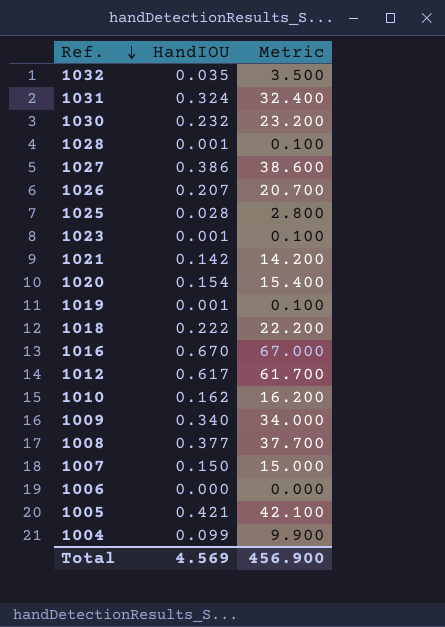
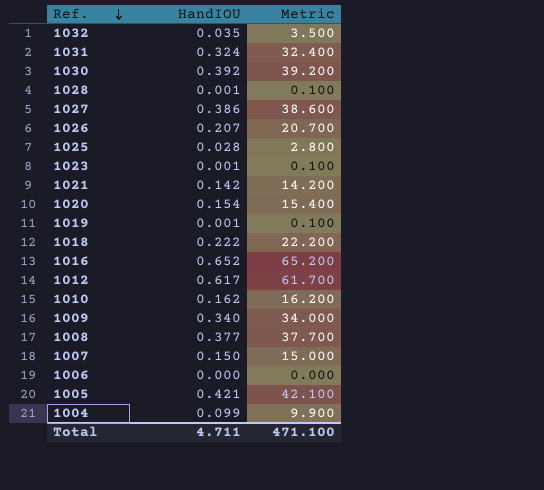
1030 | HandIOU: 0.232 -> 0.392
1030 | Metric: 23.200 -> 39.200
1016 | HandIOU: 0.670 -> 0.652
1016 | Metric: 67.000 -> 65.200
Total | HandIOU: 4.569 -> 4.711
Total | Metric: 456.900 -> 471.100

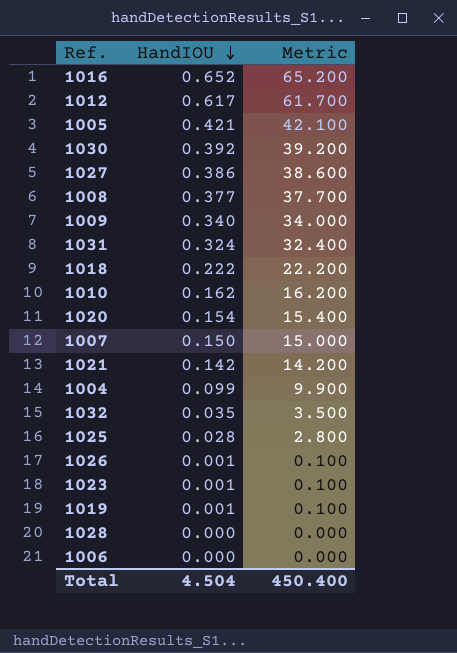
row order: Ref. descending -> HandIOU descending
1026 | HandIOU: 0.207 -> 0.001
1026 | Metric: 20.700 -> 0.100
1028 | HandIOU: 0.001 -> 0.000
1028 | Metric: 0.100 -> 0.000
Total | HandIOU: 4.711 -> 4.504
Total | Metric: 471.100 -> 450.400

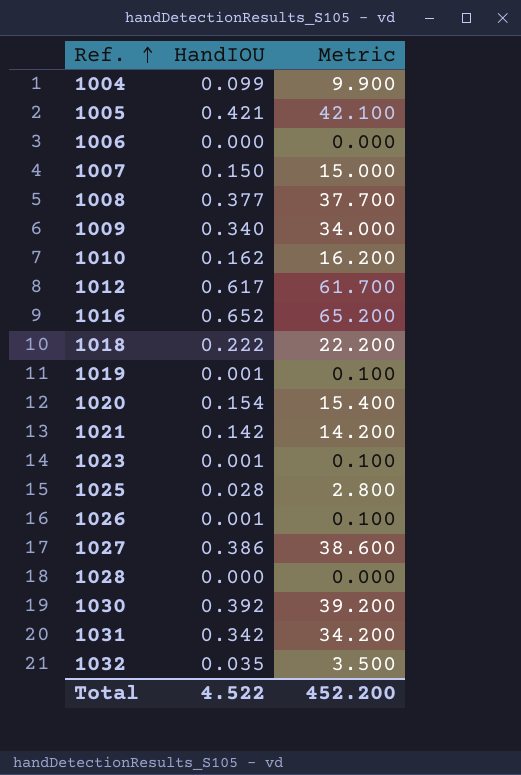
row order: HandIOU descending -> Ref. ascending
1031 | HandIOU: 0.324 -> 0.342
1031 | Metric: 32.400 -> 34.200
Total | HandIOU: 4.504 -> 4.522
Total | Metric: 450.400 -> 452.200

